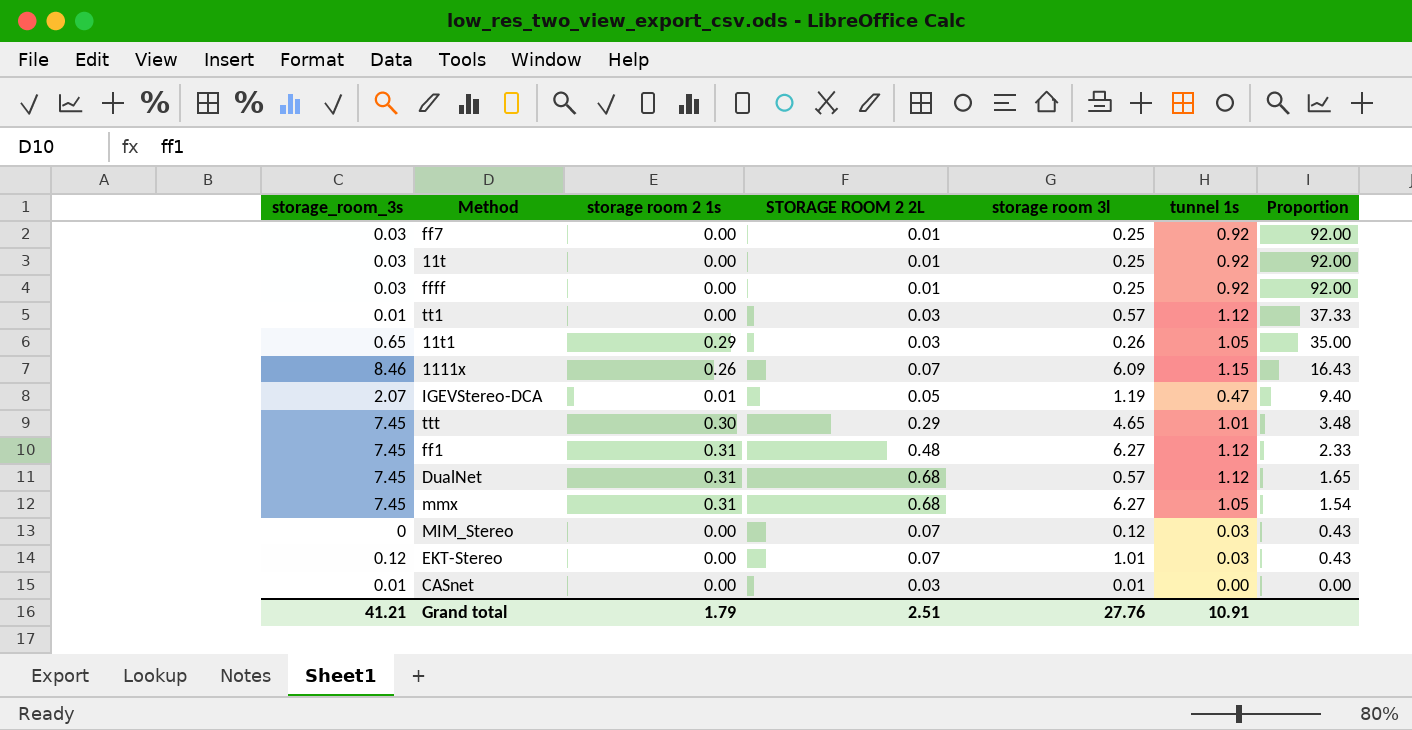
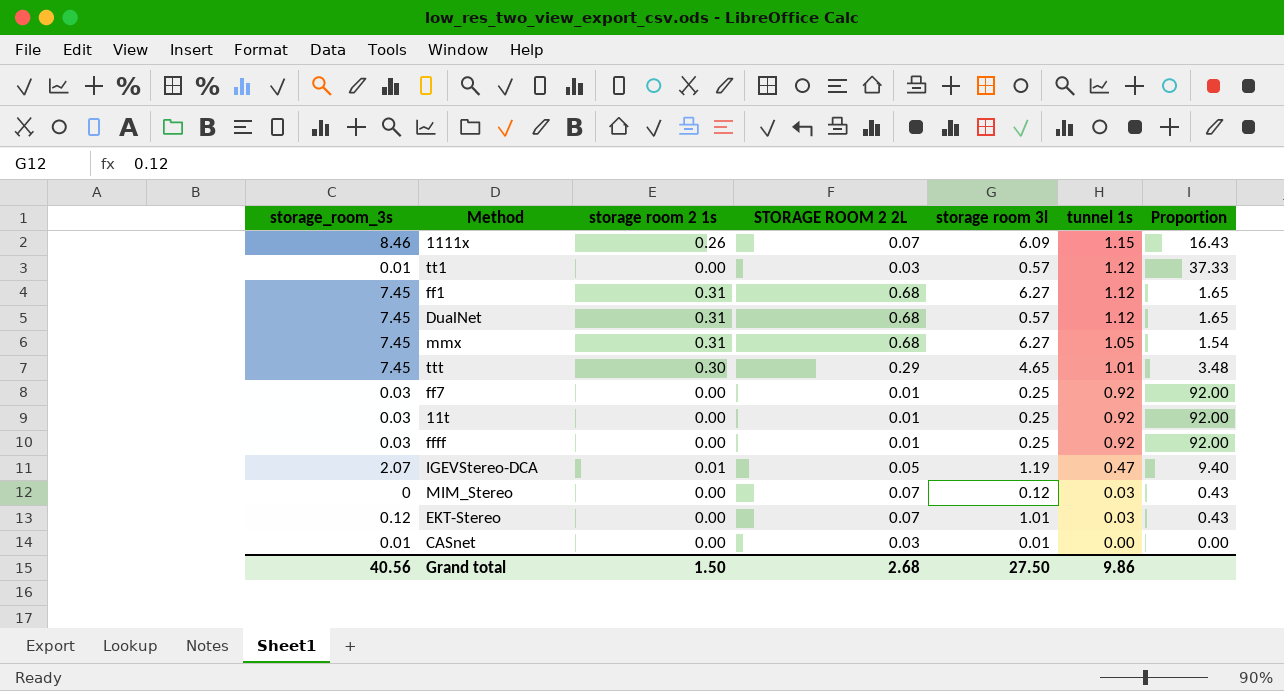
row order: Proportion descending -> tunnel 1s descending
row 11t1: 0.65 | 0.29 | 0.03 | 0.26 | 1.05 | 35.00 -> none
ff1 | STORAGE ROOM 2 2L: 0.48 -> 0.68
ff1 | Proportion: 2.33 -> 1.65
Grand total | storage_room_3s: 41.21 -> 40.56
Grand total | storage room 2 1s: 1.79 -> 1.50
Grand total | STORAGE ROOM 2 2L: 2.51 -> 2.68
Grand total | storage room 3l: 27.76 -> 27.50
Grand total | tunnel 1s: 10.91 -> 9.86

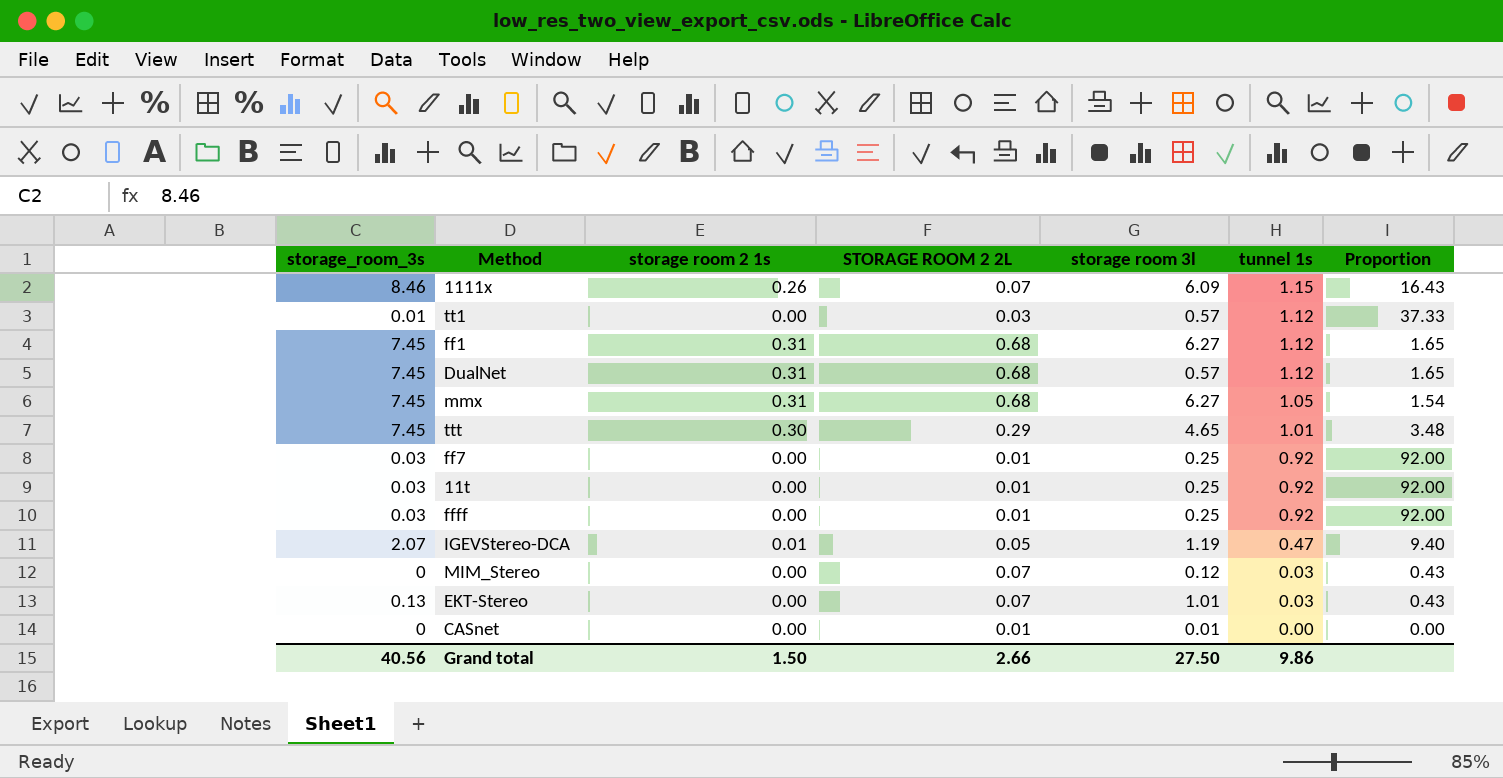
EKT-Stereo | storage_room_3s: 0.12 -> 0.13
CASnet | storage_room_3s: 0.01 -> 0
CASnet | STORAGE ROOM 2 2L: 0.03 -> 0.01
Grand total | STORAGE ROOM 2 2L: 2.68 -> 2.66

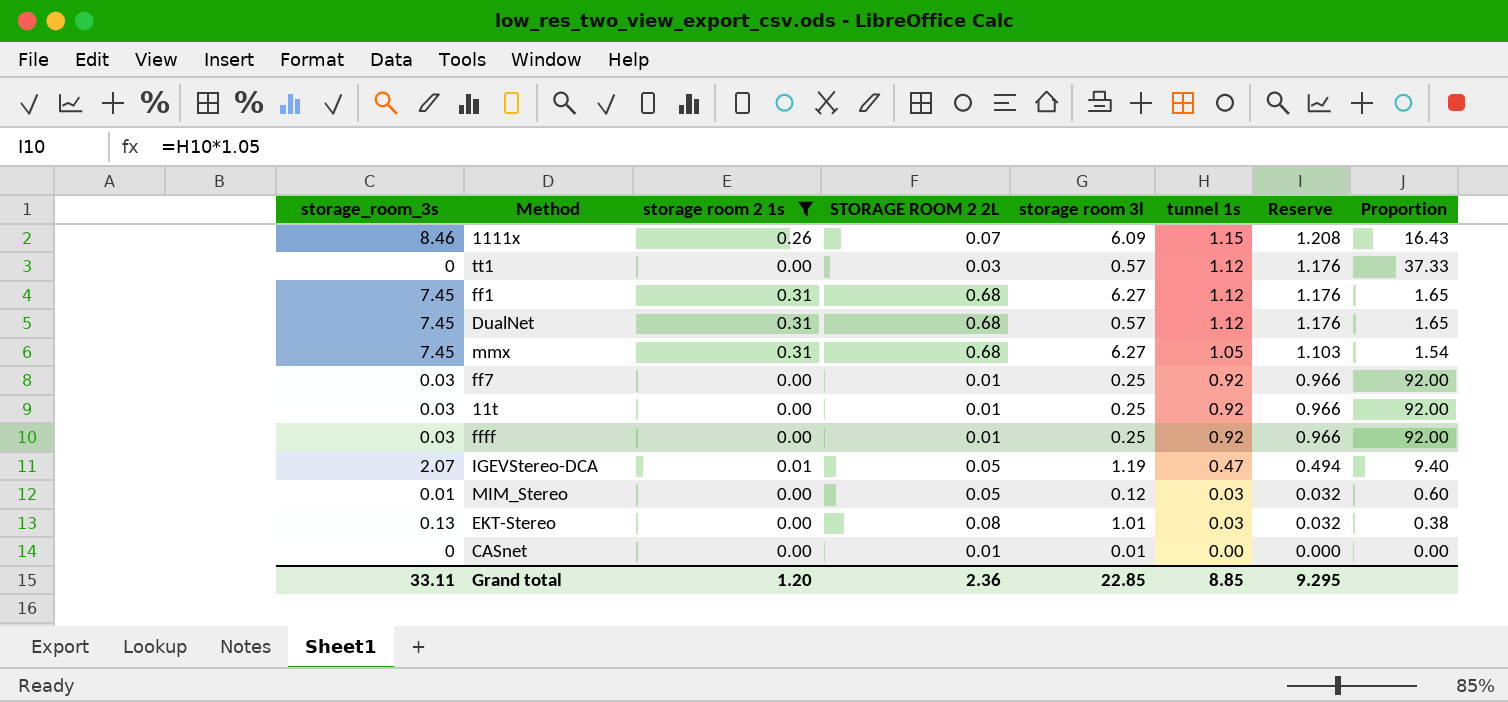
filter: none -> storage room 2 1s != 0.30
column Reserve | formula: none -> [tunnel 1s] * 1.05
tt1 | storage_room_3s: 0.01 -> 0
MIM_Stereo | storage_room_3s: 0 -> 0.01
MIM_Stereo | STORAGE ROOM 2 2L: 0.07 -> 0.05
MIM_Stereo | Proportion: 0.43 -> 0.60
EKT-Stereo | STORAGE ROOM 2 2L: 0.07 -> 0.08
EKT-Stereo | Proportion: 0.43 -> 0.38
Grand total | storage_room_3s: 40.56 -> 33.11
Grand total | storage room 2 1s: 1.50 -> 1.20
Grand total | STORAGE ROOM 2 2L: 2.66 -> 2.36
Grand total | storage room 3l: 27.50 -> 22.85
Grand total | tunnel 1s: 9.86 -> 8.85

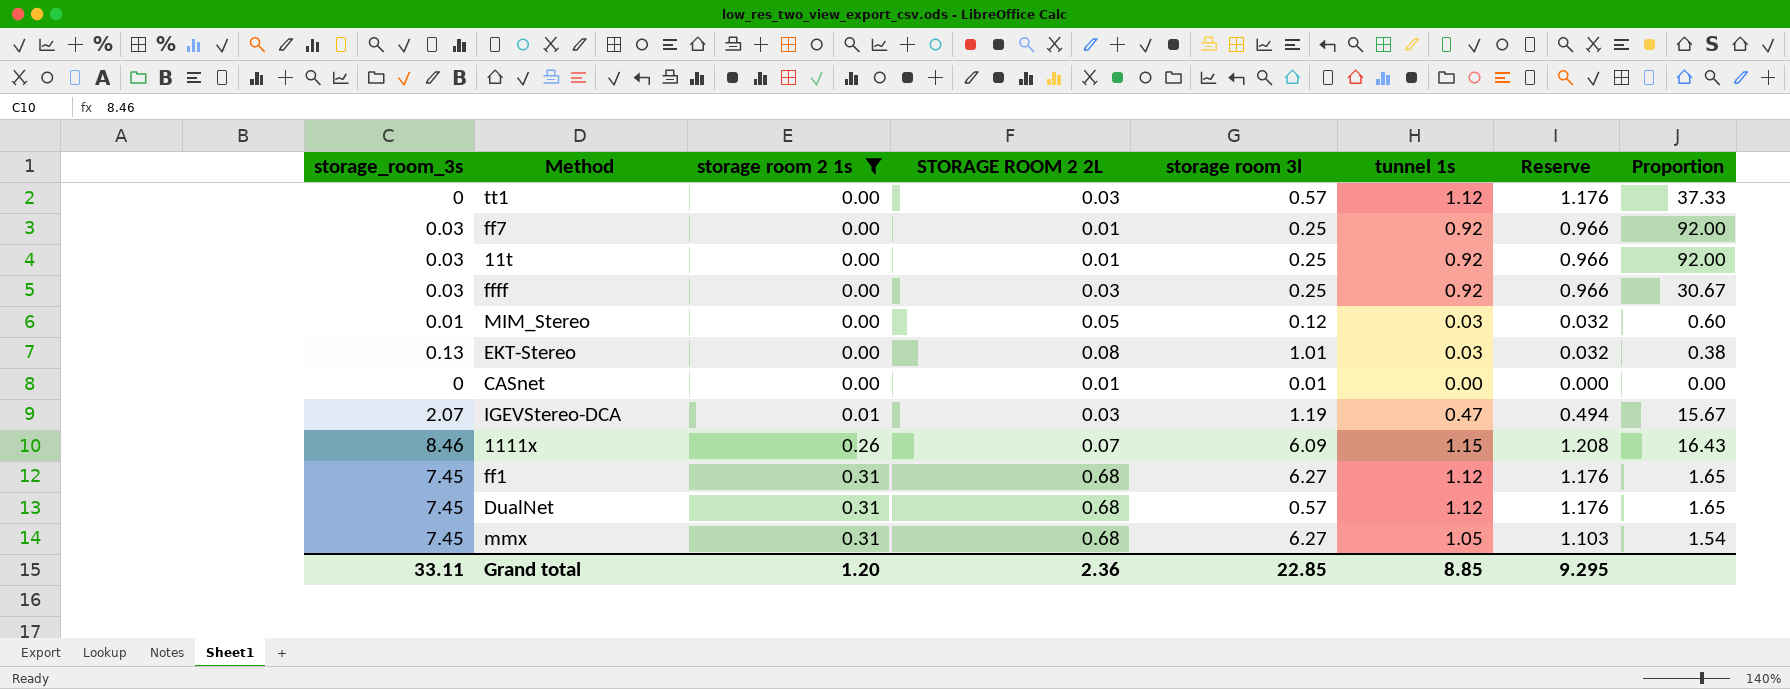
row order: tunnel 1s descending -> storage room 2 1s ascending
ffff | STORAGE ROOM 2 2L: 0.01 -> 0.03
ffff | Proportion: 92.00 -> 30.67
IGEVStereo-DCA | STORAGE ROOM 2 2L: 0.05 -> 0.03
IGEVStereo-DCA | Proportion: 9.40 -> 15.67

